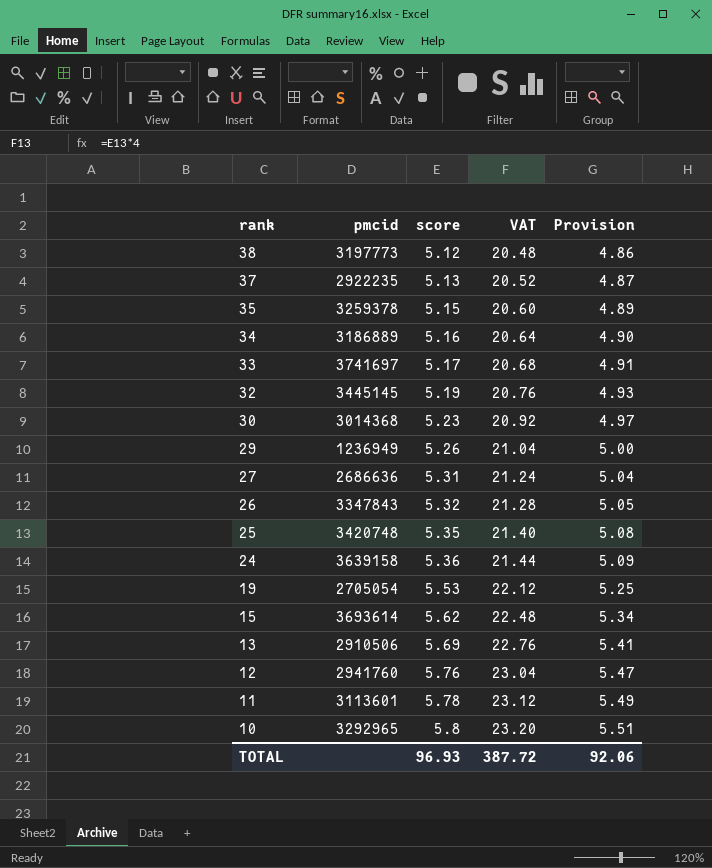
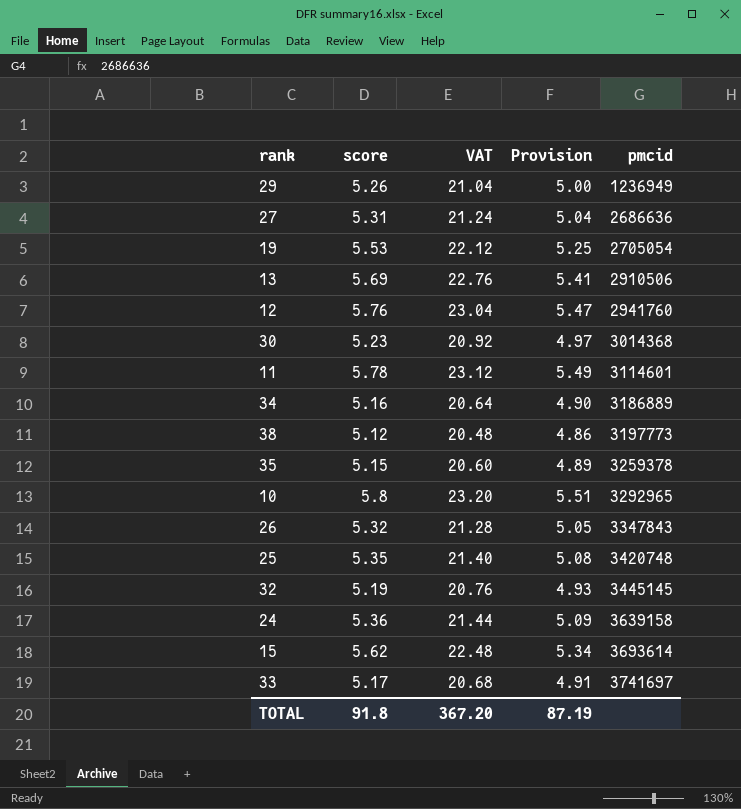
row order: rank descending -> pmcid ascending
column pmcid | position: 2 -> 5
row 37: 2922235 | 5.13 | 20.52 | 4.87 -> none
11 | pmcid: 3113601 -> 3114601
TOTAL | score: 96.93 -> 91.8
TOTAL | VAT: 387.72 -> 367.20
TOTAL | Provision: 92.06 -> 87.19

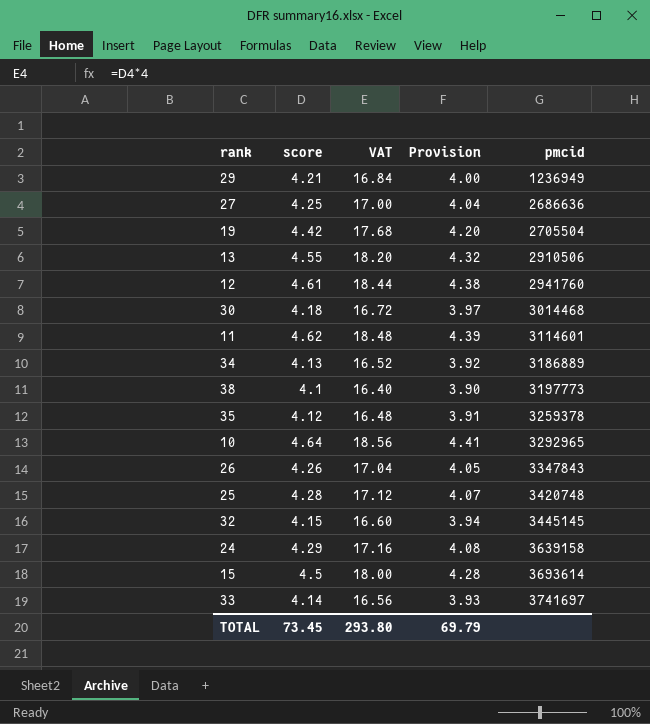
29 | score: 5.26 -> 4.21
29 | VAT: 21.04 -> 16.84
29 | Provision: 5.00 -> 4.00
27 | score: 5.31 -> 4.25
27 | VAT: 21.24 -> 17.00
27 | Provision: 5.04 -> 4.04
19 | score: 5.53 -> 4.42
19 | VAT: 22.12 -> 17.68
19 | Provision: 5.25 -> 4.20
19 | pmcid: 2705054 -> 2705504
13 | score: 5.69 -> 4.55
13 | VAT: 22.76 -> 18.20
13 | Provision: 5.41 -> 4.32
12 | score: 5.76 -> 4.61
12 | VAT: 23.04 -> 18.44
12 | Provision: 5.47 -> 4.38
30 | score: 5.23 -> 4.18
30 | VAT: 20.92 -> 16.72
30 | Provision: 4.97 -> 3.97
30 | pmcid: 3014368 -> 3014468
11 | score: 5.78 -> 4.62
11 | VAT: 23.12 -> 18.48
11 | Provision: 5.49 -> 4.39
34 | score: 5.16 -> 4.13
34 | VAT: 20.64 -> 16.52
34 | Provision: 4.90 -> 3.92
38 | score: 5.12 -> 4.1
38 | VAT: 20.48 -> 16.40
38 | Provision: 4.86 -> 3.90
35 | score: 5.15 -> 4.12
35 | VAT: 20.60 -> 16.48
35 | Provision: 4.89 -> 3.91
10 | score: 5.8 -> 4.64
10 | VAT: 23.20 -> 18.56
10 | Provision: 5.51 -> 4.41
26 | score: 5.32 -> 4.26
26 | VAT: 21.28 -> 17.04
26 | Provision: 5.05 -> 4.05
25 | score: 5.35 -> 4.28
25 | VAT: 21.40 -> 17.12
25 | Provision: 5.08 -> 4.07
32 | score: 5.19 -> 4.15
32 | VAT: 20.76 -> 16.60
32 | Provision: 4.93 -> 3.94
24 | score: 5.36 -> 4.29
24 | VAT: 21.44 -> 17.16
24 | Provision: 5.09 -> 4.08
15 | score: 5.62 -> 4.5
15 | VAT: 22.48 -> 18.00
15 | Provision: 5.34 -> 4.28
33 | score: 5.17 -> 4.14
33 | VAT: 20.68 -> 16.56
33 | Provision: 4.91 -> 3.93
TOTAL | score: 91.8 -> 73.45
TOTAL | VAT: 367.20 -> 293.80
TOTAL | Provision: 87.19 -> 69.79

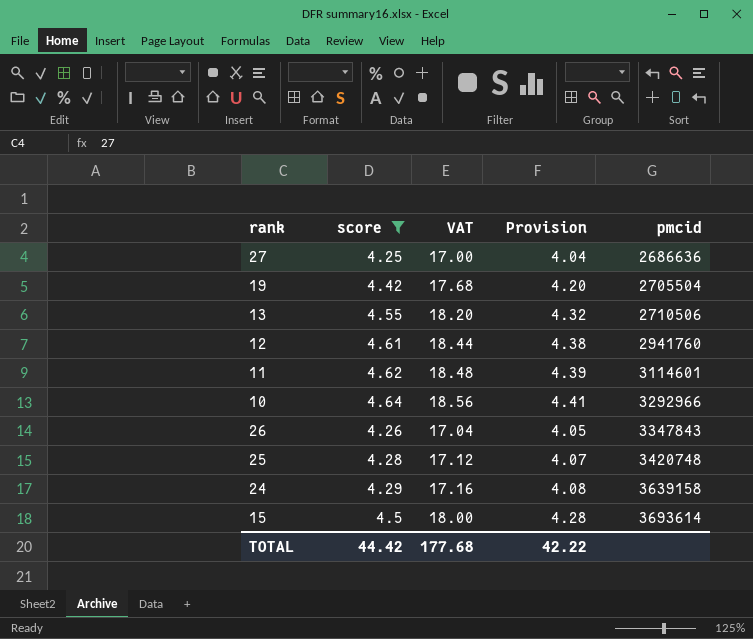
filter: none -> score >= 4.25
13 | pmcid: 2910506 -> 2710506
10 | pmcid: 3292965 -> 3292966
TOTAL | score: 73.45 -> 44.42
TOTAL | VAT: 293.80 -> 177.68
TOTAL | Provision: 69.79 -> 42.22

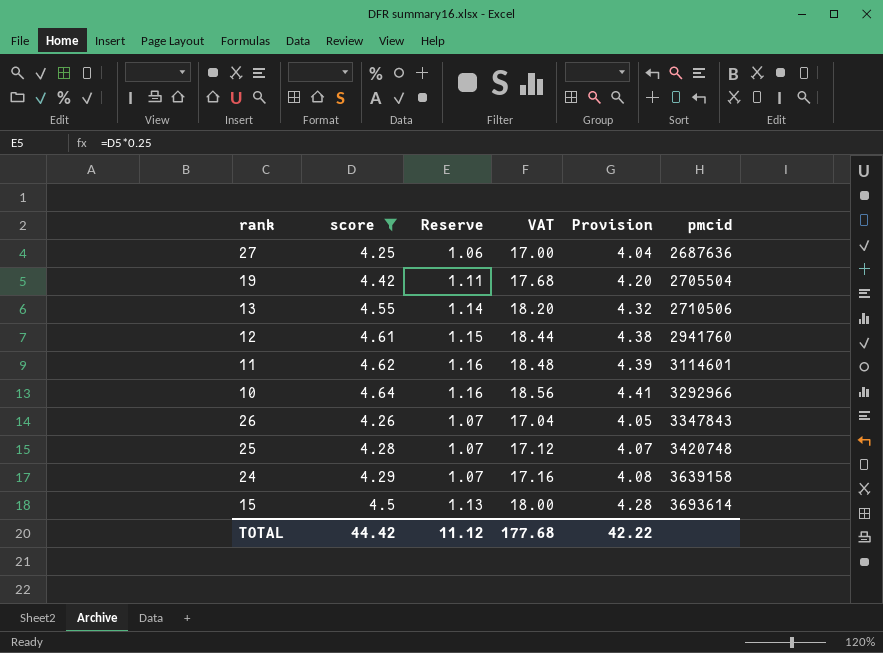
column Reserve | formula: none -> [score] * 0.25
27 | pmcid: 2686636 -> 2687636

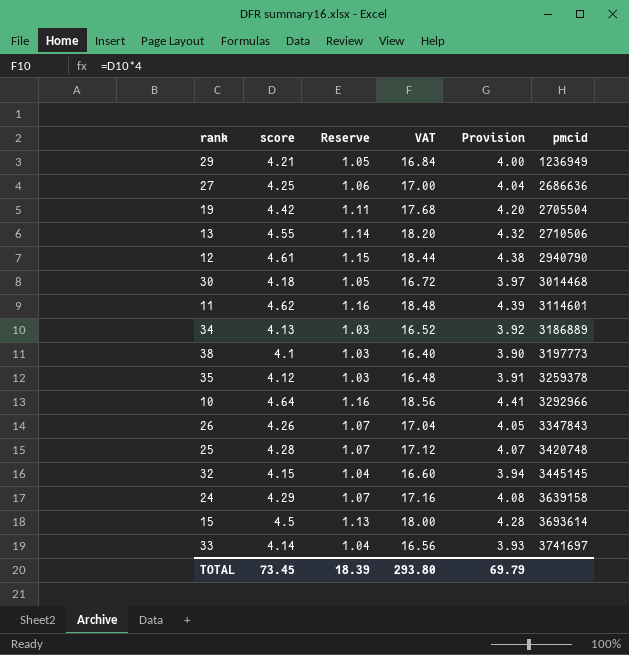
filter: score >= 4.25 -> none
27 | pmcid: 2687636 -> 2686636
12 | pmcid: 2941760 -> 2940790
TOTAL | score: 44.42 -> 73.45
TOTAL | Reserve: 11.12 -> 18.39
TOTAL | VAT: 177.68 -> 293.80
TOTAL | Provision: 42.22 -> 69.79

